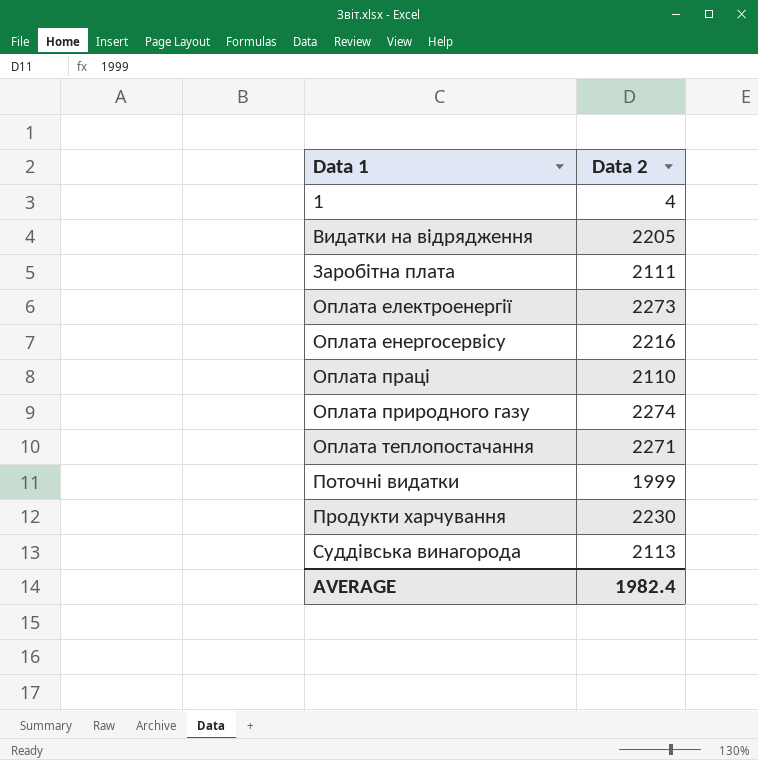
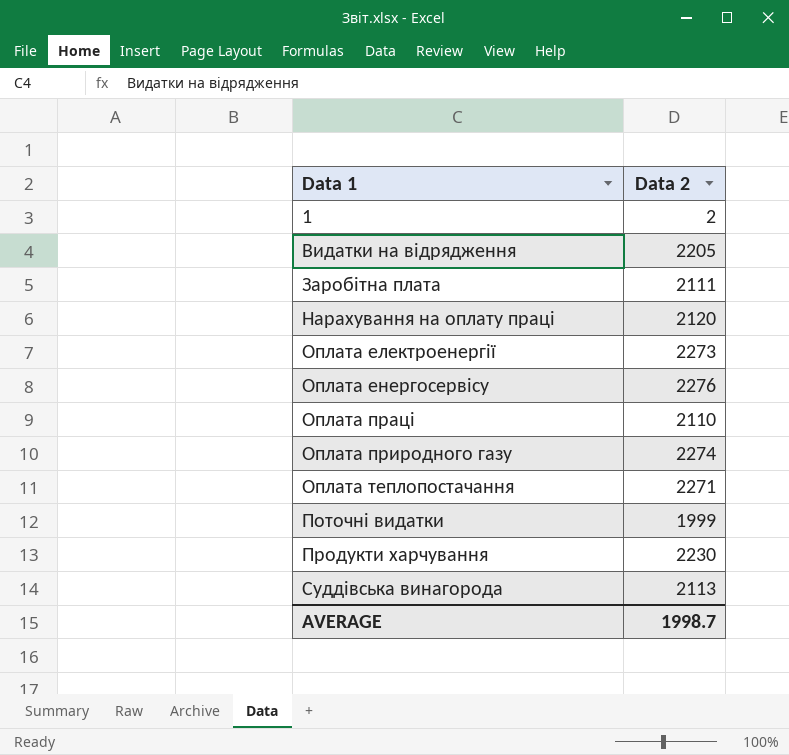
1 | Data 2: 4 -> 2
row Нарахування на оплату праці: none -> 2120
Оплата енергосервісу | Data 2: 2216 -> 2276
AVERAGE | Data 2: 1982.4 -> 1998.7

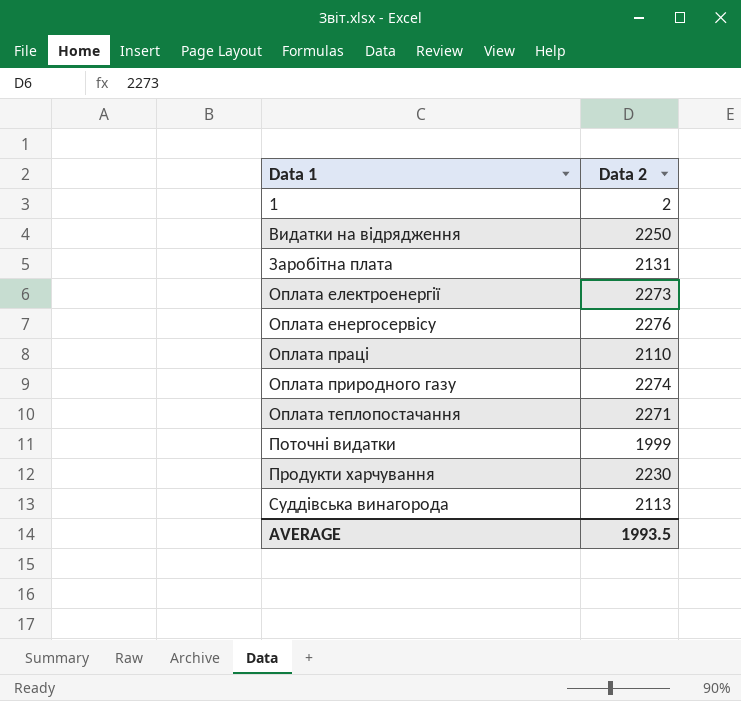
row Нарахування на оплату праці: 2120 -> none
Видатки на відрядження | Data 2: 2205 -> 2250
Заробітна плата | Data 2: 2111 -> 2131
AVERAGE | Data 2: 1998.7 -> 1993.5

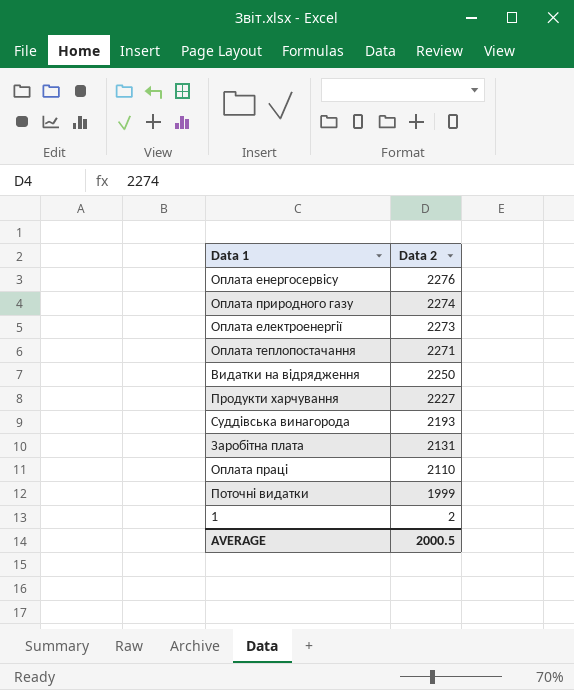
row order: Data 1 ascending -> Data 2 descending
Продукти харчування | Data 2: 2230 -> 2227
Суддівська винагорода | Data 2: 2113 -> 2193
AVERAGE | Data 2: 1993.5 -> 2000.5

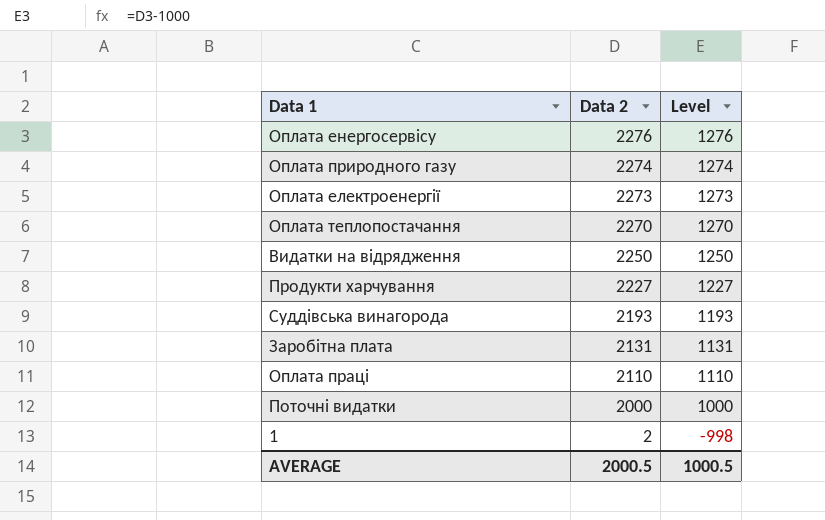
column Level | formula: none -> [Data 2] - 1000
Оплата теплопостачання | Data 2: 2271 -> 2270
Поточні видатки | Data 2: 1999 -> 2000

